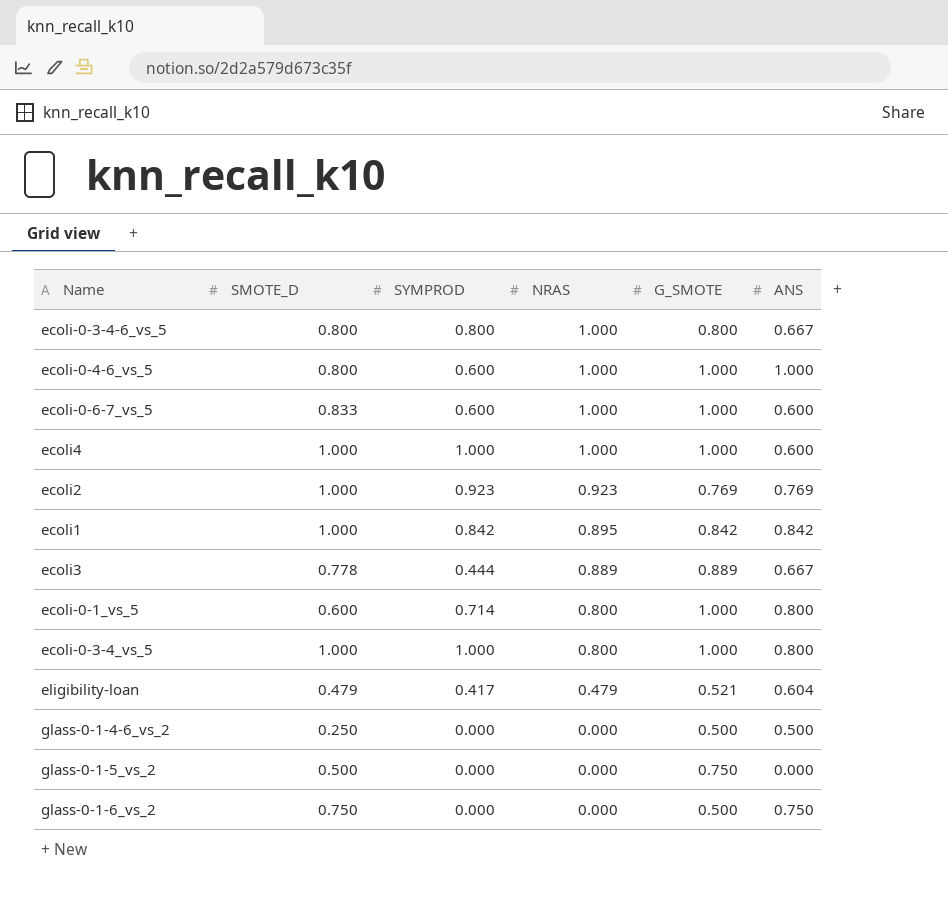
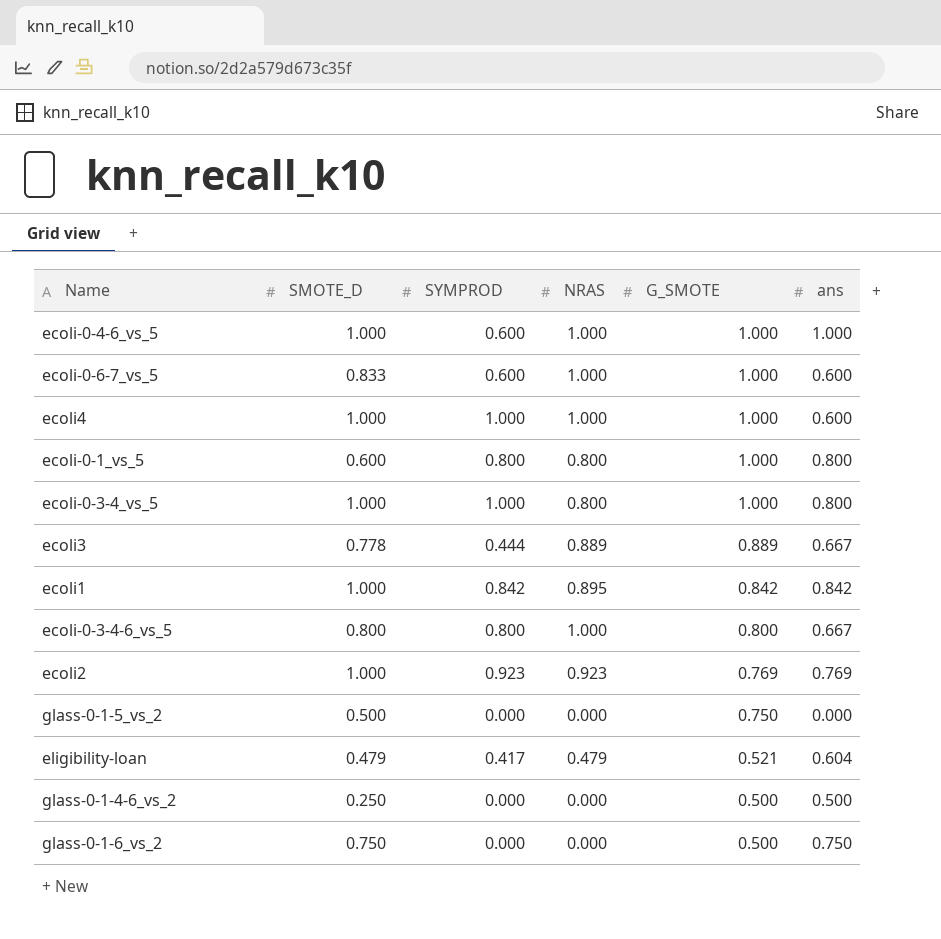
row order: NRAS descending -> G_SMOTE descending
column name: ANS -> ans
ecoli-0-4-6_vs_5 | SMOTE_D: 0.800 -> 1.000
ecoli-0-1_vs_5 | SYMPROD: 0.714 -> 0.800

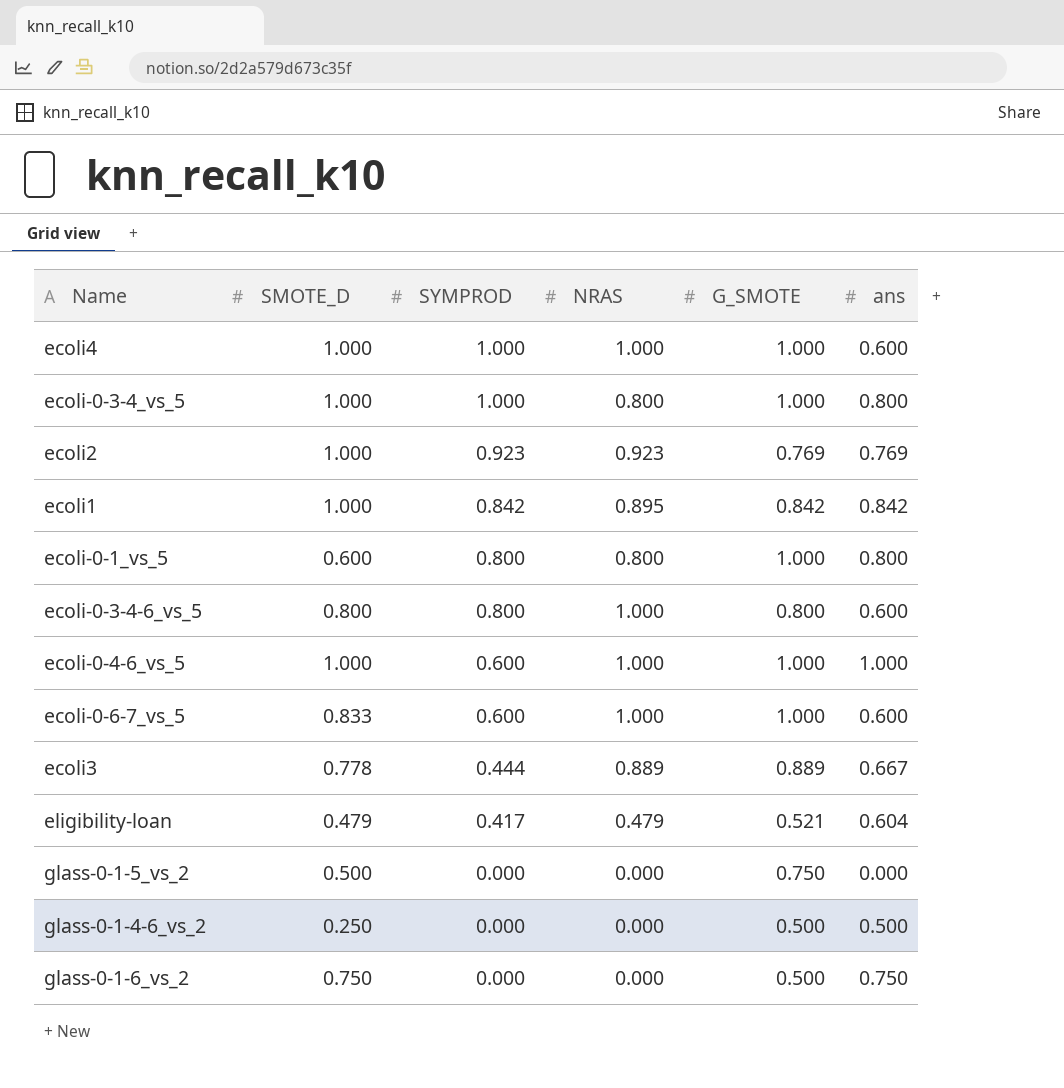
row order: G_SMOTE descending -> SYMPROD descending
ecoli-0-3-4-6_vs_5 | ans: 0.667 -> 0.600

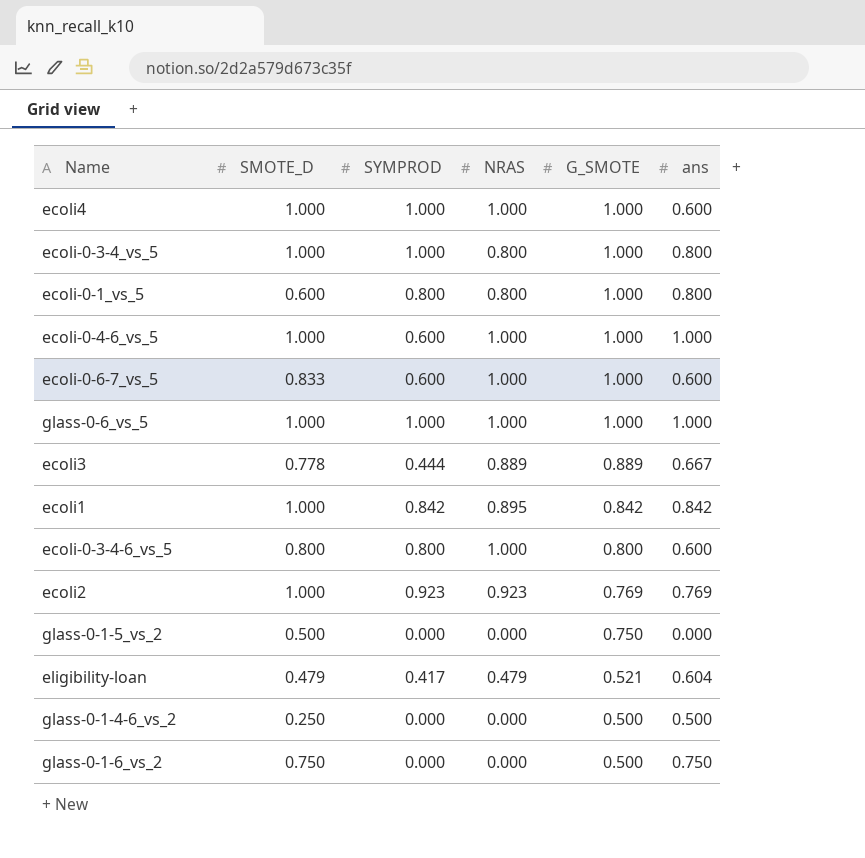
row order: SYMPROD descending -> G_SMOTE descending
row glass-0-6_vs_5: none -> 1.000 | 1.000 | 1.000 | 1.000 | 1.000

